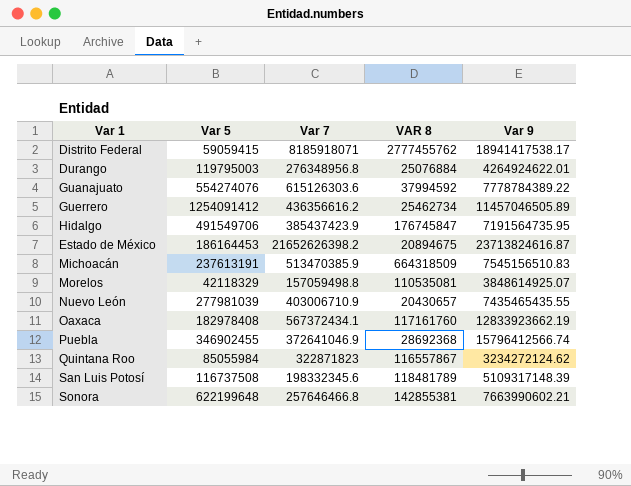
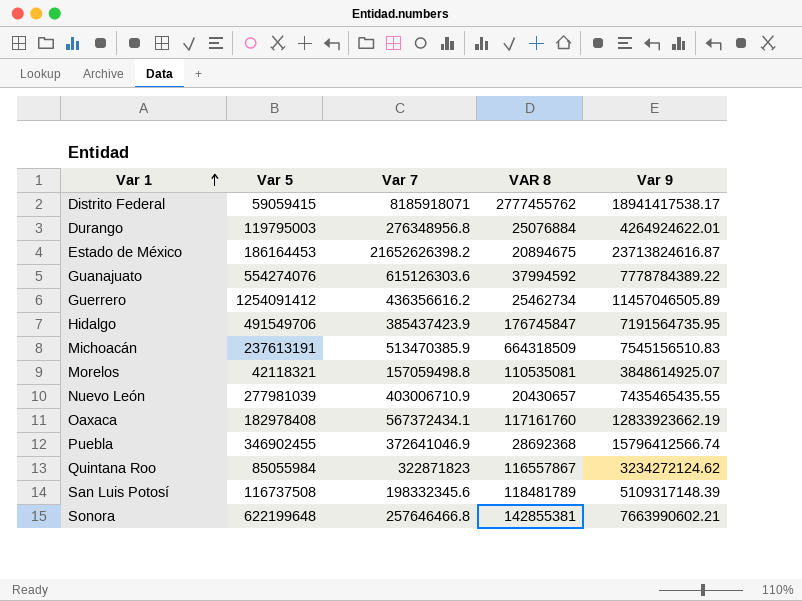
row order: none -> Var 1 ascending
Morelos | Var 5: 42118329 -> 42118321

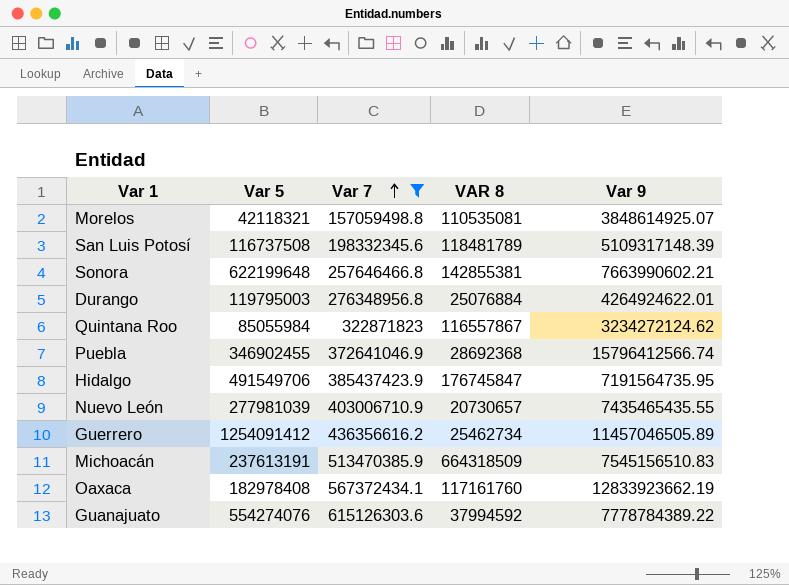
filter: none -> Var 7 <= 615126303.6
row order: Var 1 ascending -> Var 7 ascending
Nuevo León | VAR 8: 20430657 -> 20730657

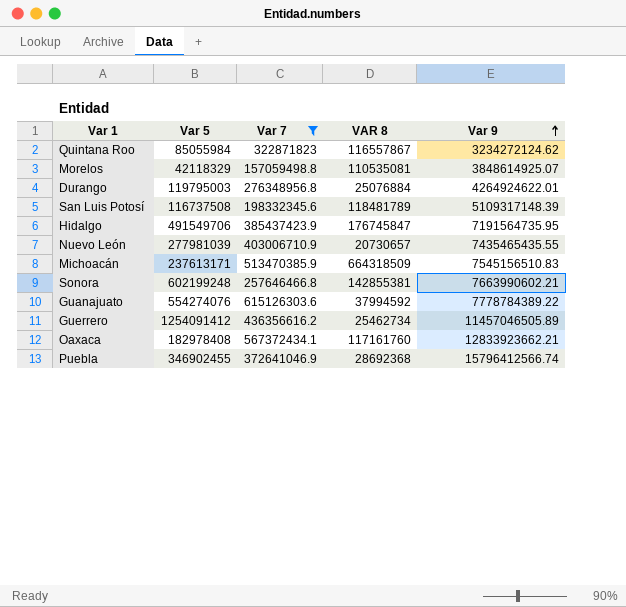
row order: Var 7 ascending -> Var 9 ascending
Morelos | Var 5: 42118321 -> 42118329
Michoacán | Var 5: 237613191 -> 237613171
Sonora | Var 5: 622199648 -> 602199248
Oaxaca | Var 9: 12833923662.19 -> 12833923662.21

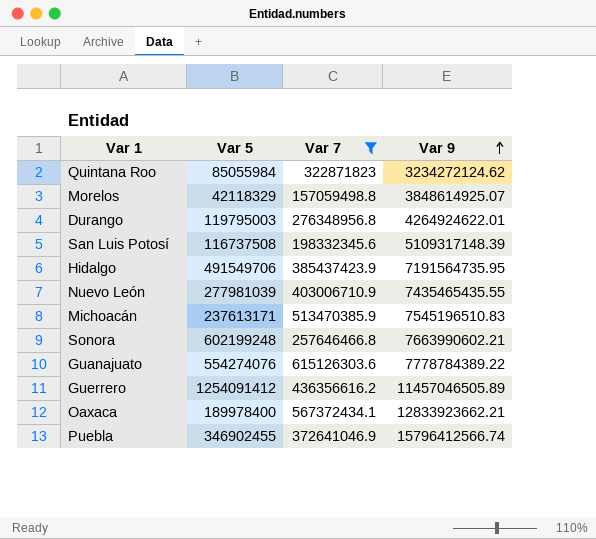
column VAR 8 | position: 4 -> none
Michoacán | Var 9: 7545156510.83 -> 7545196510.83
Oaxaca | Var 5: 182978408 -> 189978400

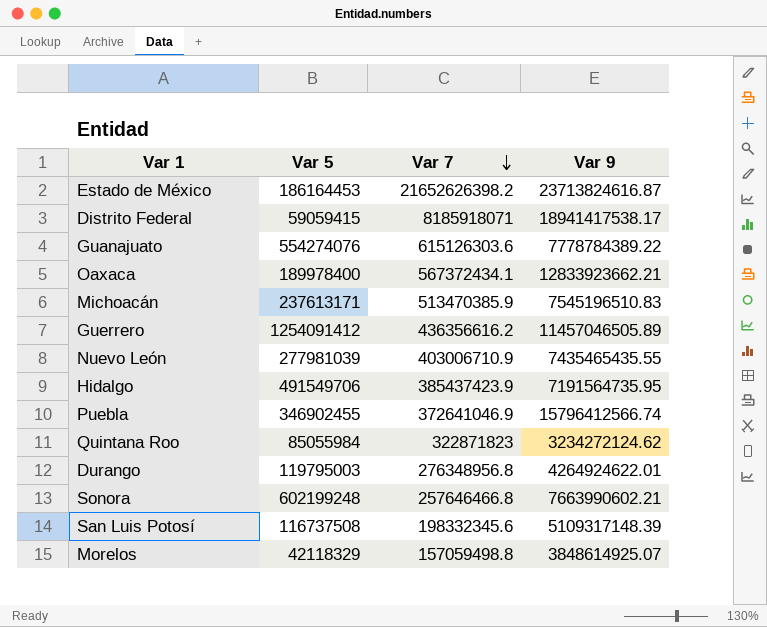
filter: Var 7 <= 615126303.6 -> none
row order: Var 9 ascending -> Var 7 descending

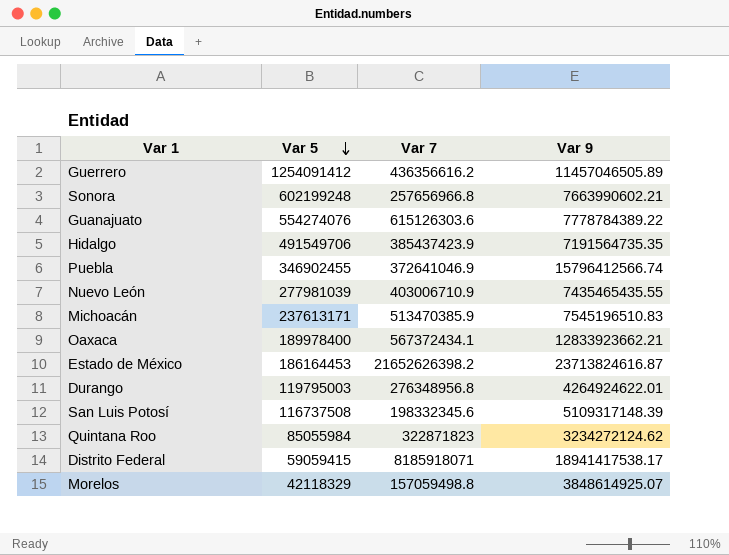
row order: Var 7 descending -> Var 5 descending
Sonora | Var 7: 257646466.8 -> 257656966.8
Hidalgo | Var 9: 7191564735.95 -> 7191564735.35

